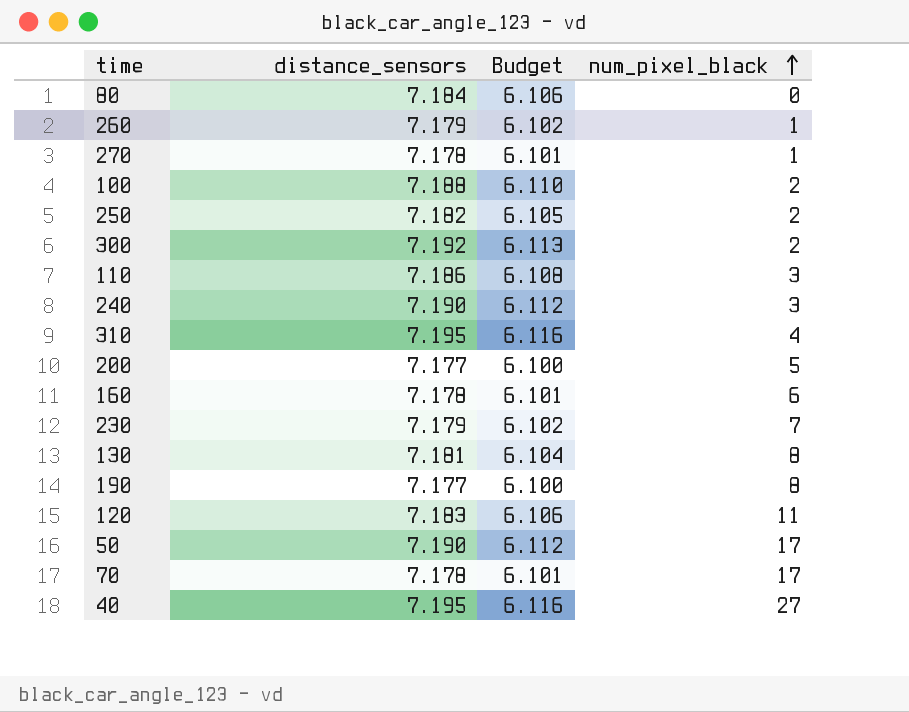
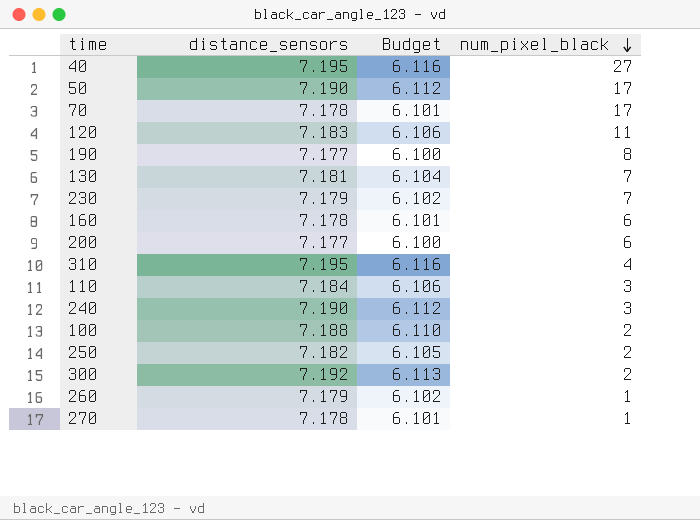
row order: num_pixel_black ascending -> num_pixel_black descending
row 80: 7.184 | 6.106 | 0 -> none
130 | num_pixel_black: 8 -> 7
200 | num_pixel_black: 5 -> 6
110 | distance_sensors: 7.186 -> 7.184
110 | Budget: 6.108 -> 6.106

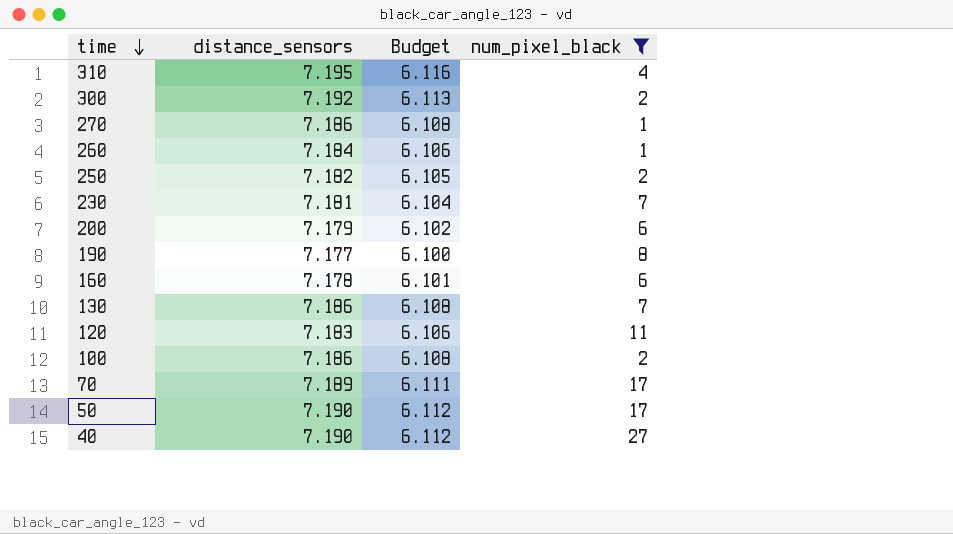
filter: none -> num_pixel_black != 3
row order: num_pixel_black descending -> time descending
270 | distance_sensors: 7.178 -> 7.186
270 | Budget: 6.101 -> 6.108
260 | distance_sensors: 7.179 -> 7.184
260 | Budget: 6.102 -> 6.106
230 | distance_sensors: 7.179 -> 7.181
230 | Budget: 6.102 -> 6.104
200 | distance_sensors: 7.177 -> 7.179
200 | Budget: 6.100 -> 6.102
130 | distance_sensors: 7.181 -> 7.186
130 | Budget: 6.104 -> 6.108
100 | distance_sensors: 7.188 -> 7.186
100 | Budget: 6.110 -> 6.108
70 | distance_sensors: 7.178 -> 7.189
70 | Budget: 6.101 -> 6.111
40 | distance_sensors: 7.195 -> 7.190
40 | Budget: 6.116 -> 6.112

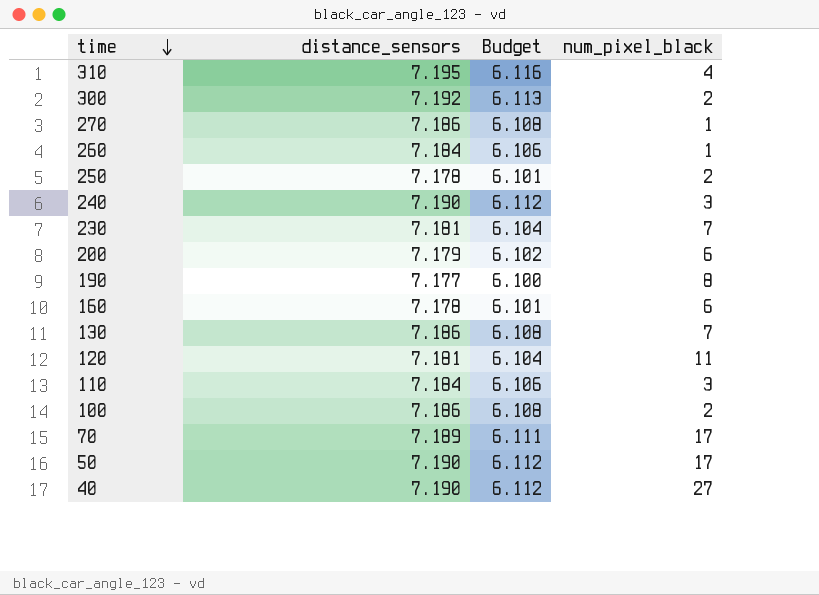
filter: num_pixel_black != 3 -> none
250 | distance_sensors: 7.182 -> 7.178
250 | Budget: 6.105 -> 6.101
120 | distance_sensors: 7.183 -> 7.181
120 | Budget: 6.106 -> 6.104

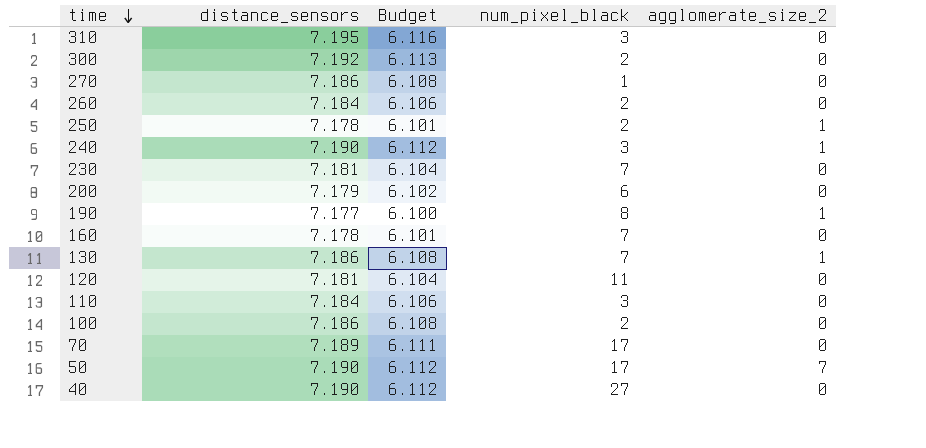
column agglomerate_size_2 | position: none -> 5
310 | num_pixel_black: 4 -> 3
260 | num_pixel_black: 1 -> 2
160 | num_pixel_black: 6 -> 7

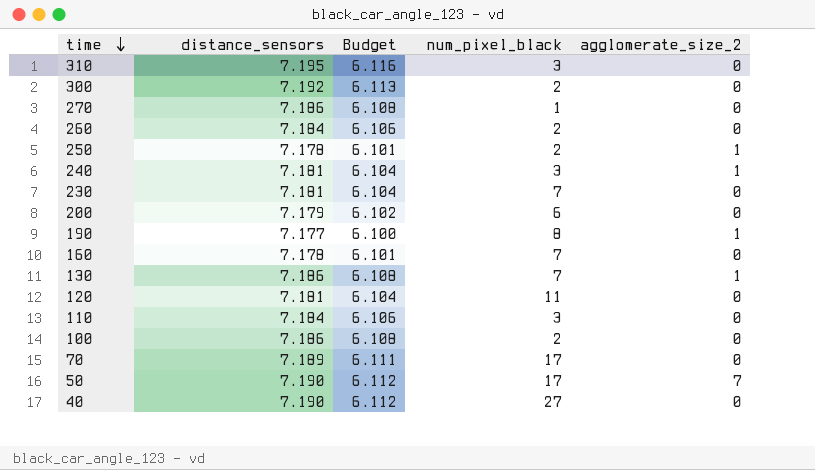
240 | distance_sensors: 7.190 -> 7.181
240 | Budget: 6.112 -> 6.104

